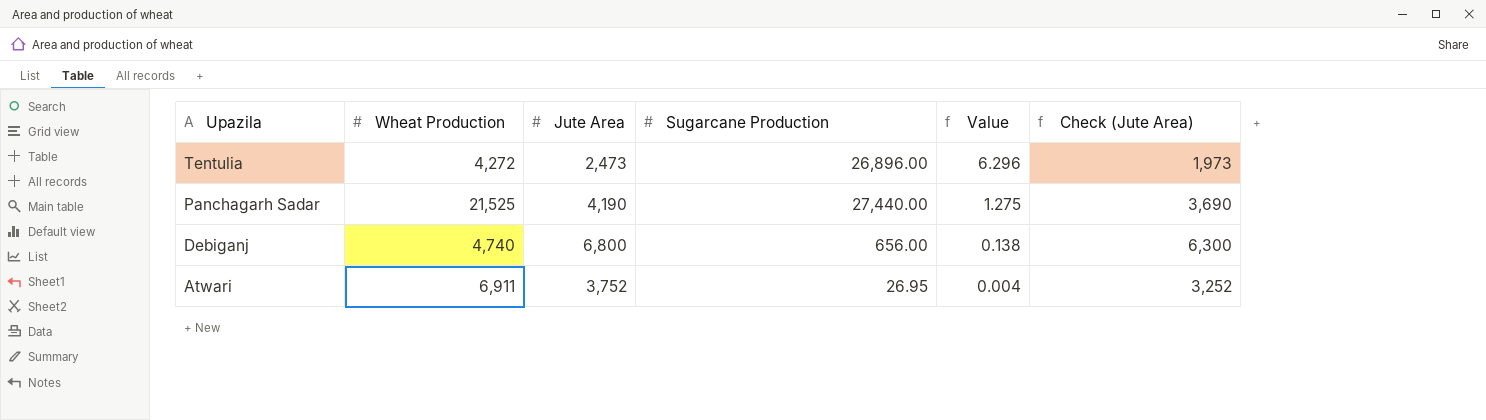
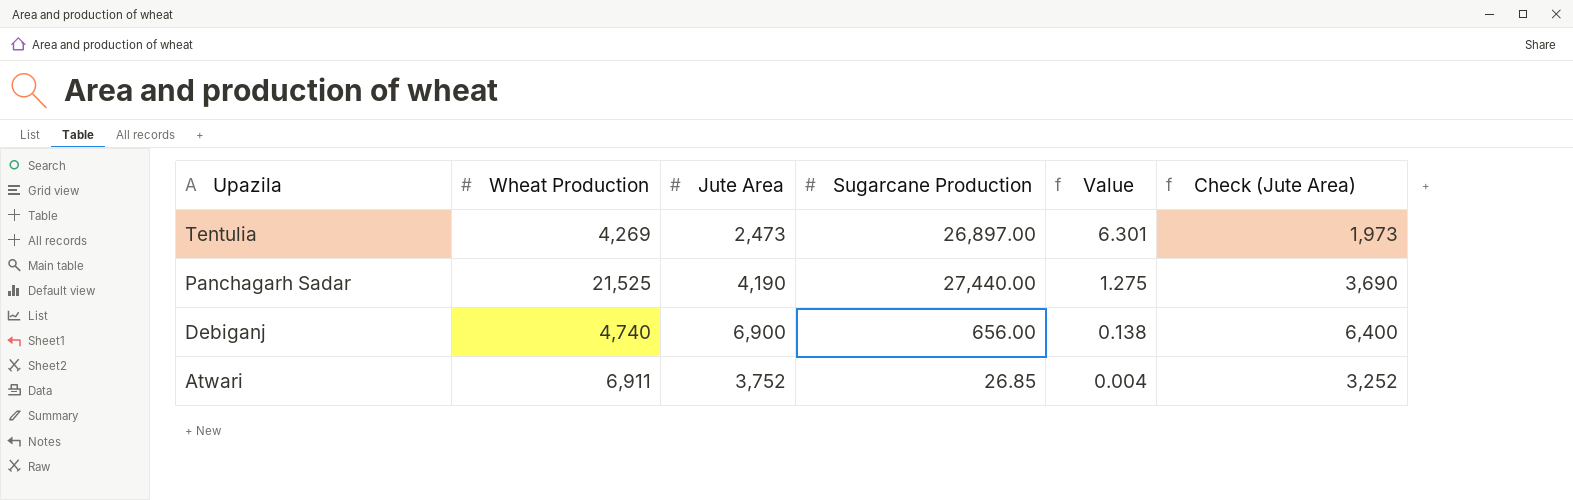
Tentulia | Wheat Production: 4,272 -> 4,269
Tentulia | Sugarcane Production: 26,896.00 -> 26,897.00
Tentulia | Value: 6.296 -> 6.301
Debiganj | Jute Area: 6,800 -> 6,900
Debiganj | Check (Jute Area): 6,300 -> 6,400
Atwari | Sugarcane Production: 26.95 -> 26.85

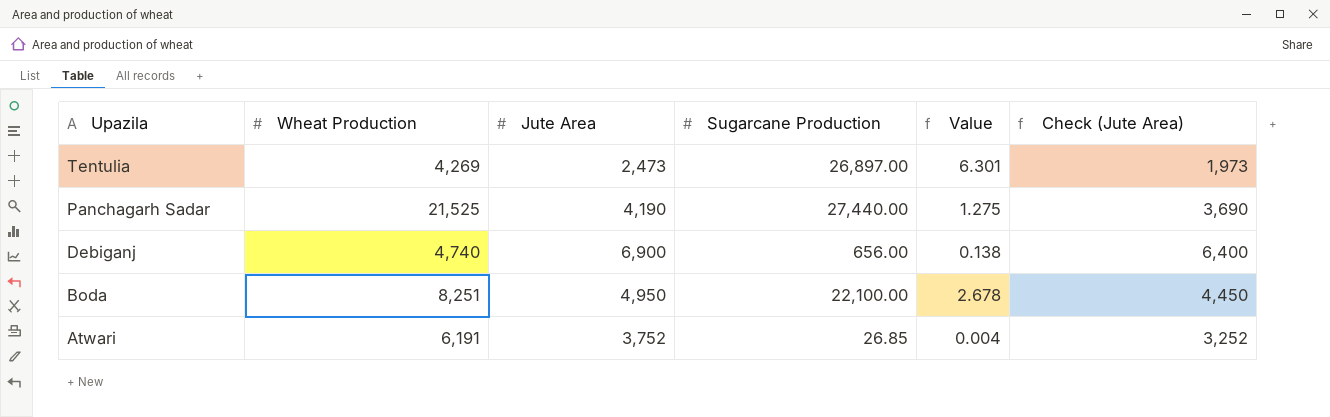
row Boda: none -> 8,251 | 4,950 | 22,100.00 | 2.678 | 4,450
Atwari | Wheat Production: 6,911 -> 6,191

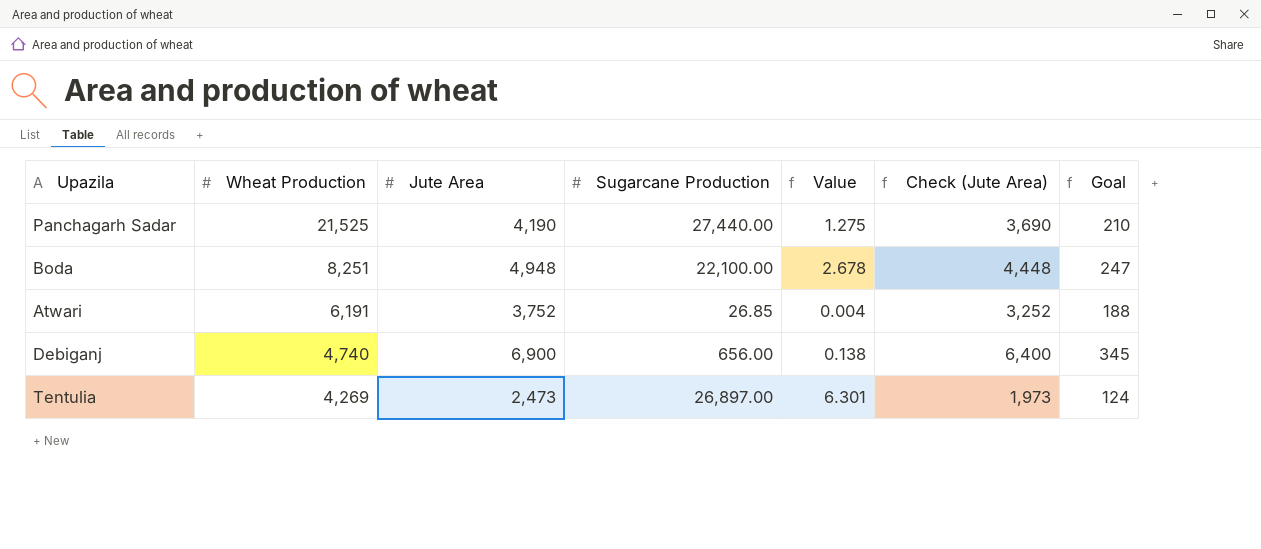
row order: Upazila descending -> Wheat Production descending
column Goal | formula: none -> [Jute Area] * 0.05
Boda | Jute Area: 4,950 -> 4,948
Boda | Check (Jute Area): 4,450 -> 4,448

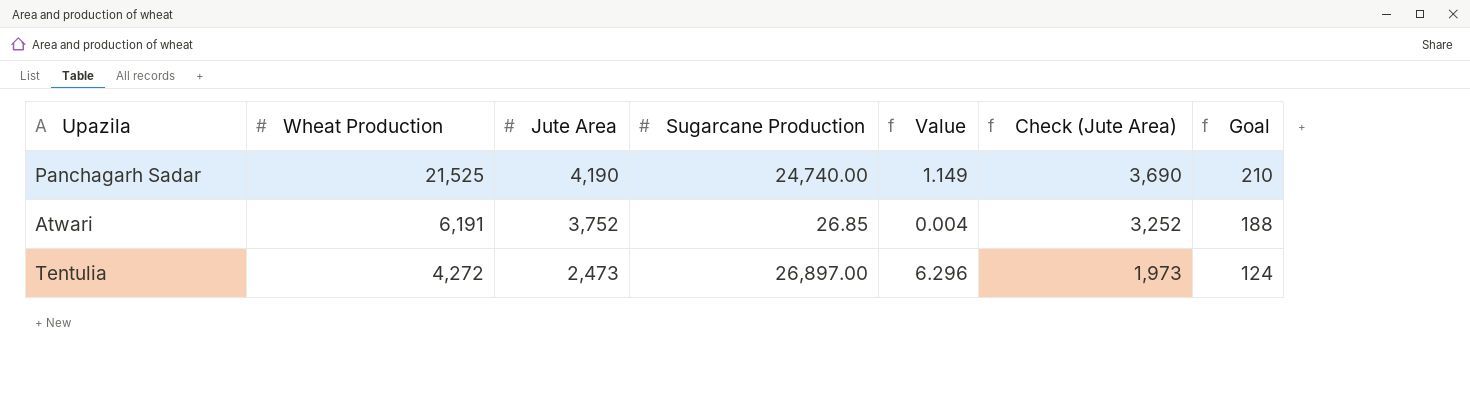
row Boda: 8,251 | 4,948 | 22,100.00 | 2.678 | 4,448 | 247 -> none
row Debiganj: 4,740 | 6,900 | 656.00 | 0.138 | 6,400 | 345 -> none
Panchagarh Sadar | Sugarcane Production: 27,440.00 -> 24,740.00
Panchagarh Sadar | Value: 1.275 -> 1.149
Tentulia | Wheat Production: 4,269 -> 4,272
Tentulia | Value: 6.301 -> 6.296

